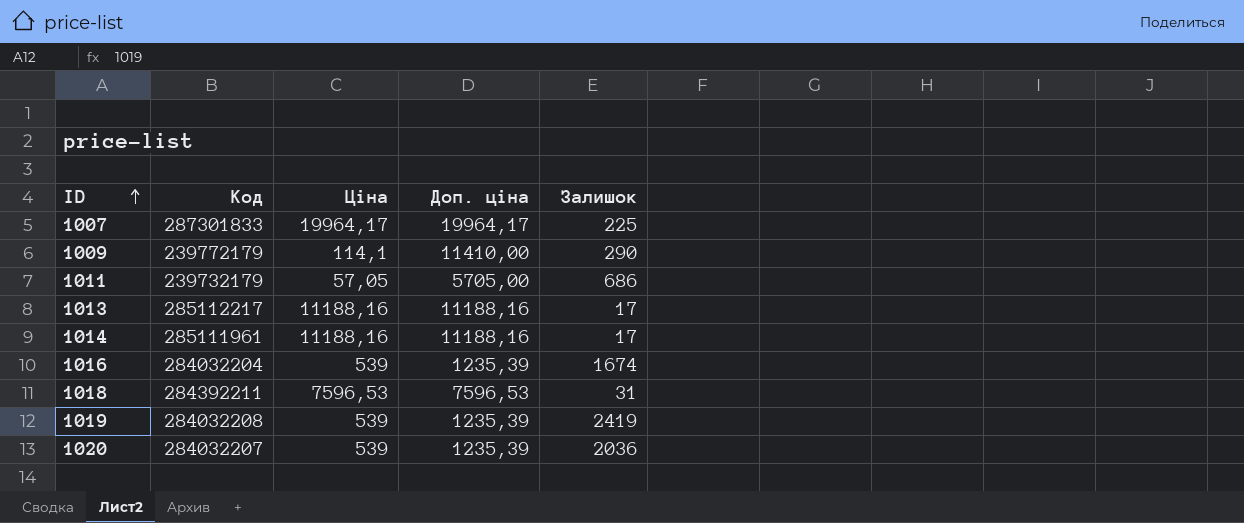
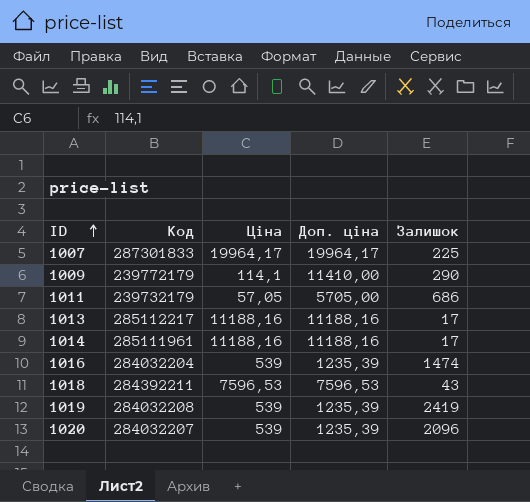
1016 | Залишок: 1674 -> 1474
1018 | Залишок: 31 -> 43
1020 | Залишок: 2036 -> 2096

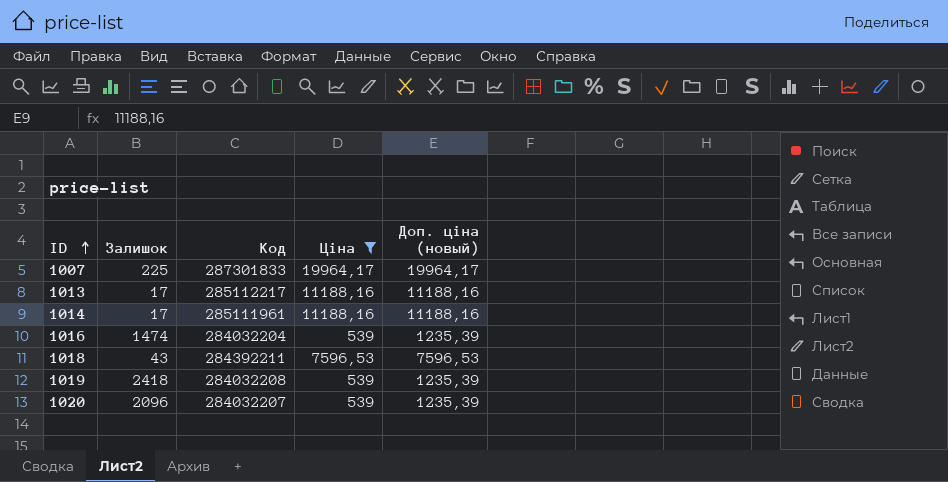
filter: none -> Ціна >= 539
column Залишок | position: 5 -> 2
column name: Доп. ціна -> Доп. ціна (новый)
1019 | Залишок: 2419 -> 2418

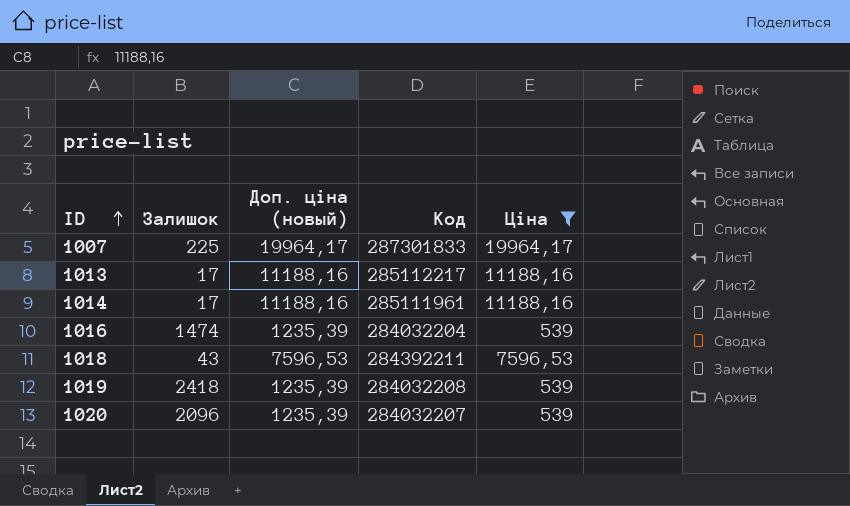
column Доп. ціна (новый) | position: 5 -> 3

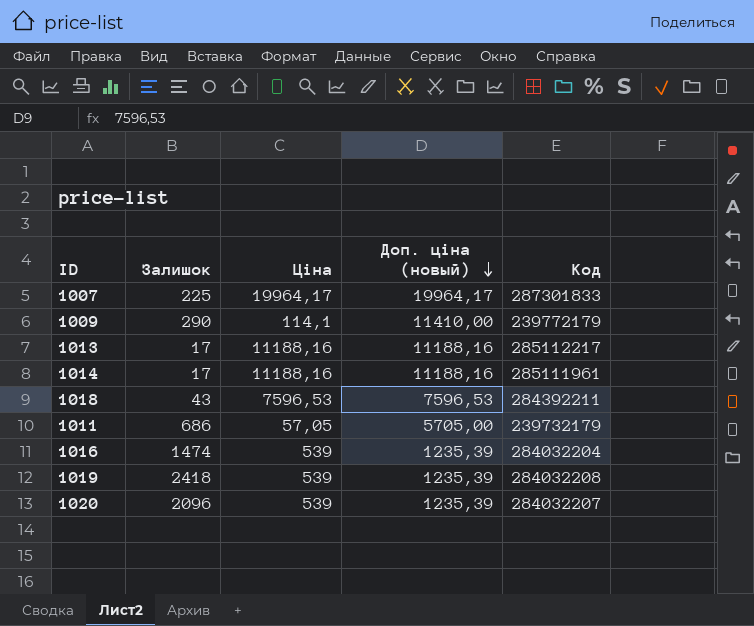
filter: Ціна >= 539 -> none
row order: ID ascending -> Доп. ціна (новый) descending
column Ціна | position: 5 -> 3

